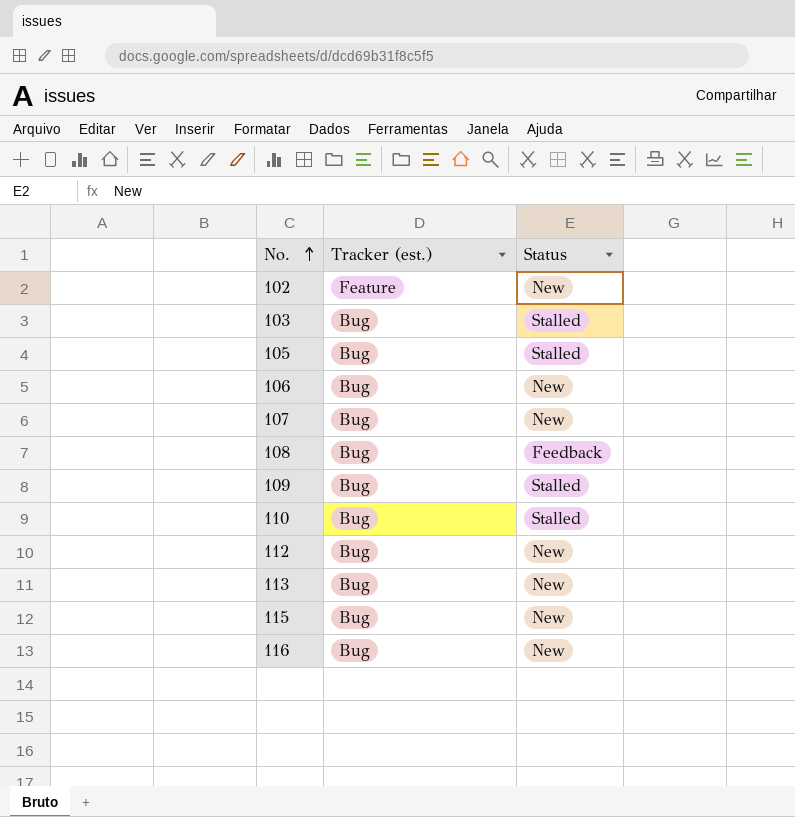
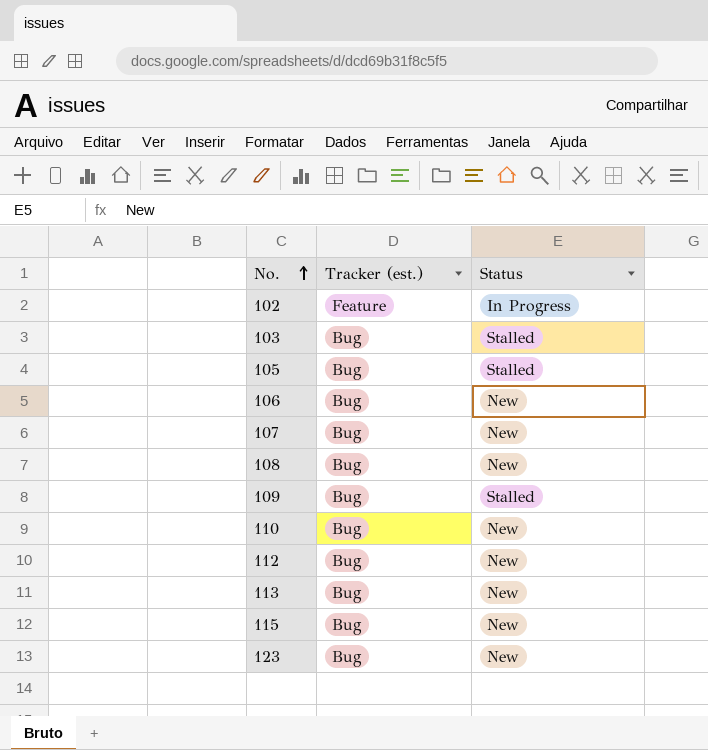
row 116: Bug | New -> none
102 | Status: New -> In Progress
108 | Status: Feedback -> New
110 | Status: Stalled -> New
row 123: none -> Bug | New

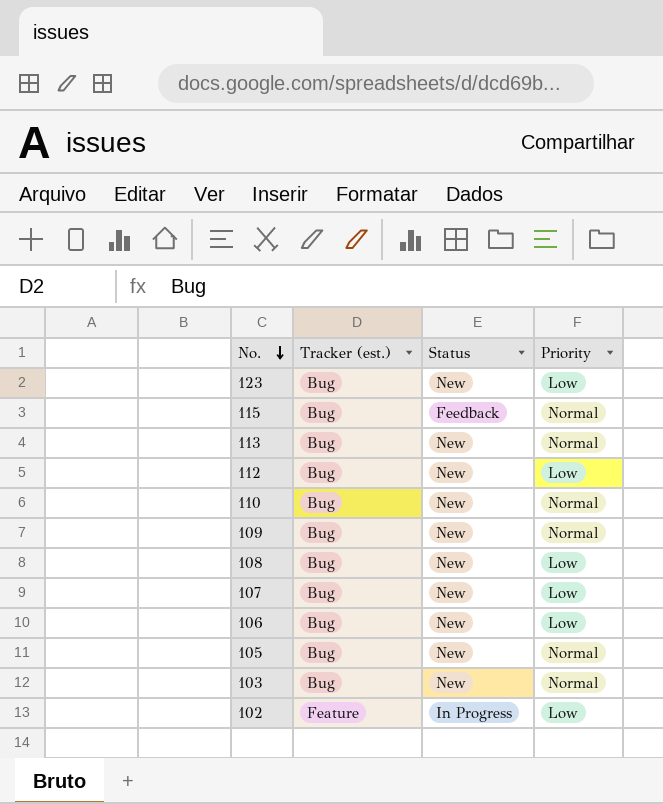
row order: No. ascending -> No. descending
column Priority | position: none -> 4
115 | Status: New -> Feedback
109 | Status: Stalled -> New
105 | Status: Stalled -> New
103 | Status: Stalled -> New

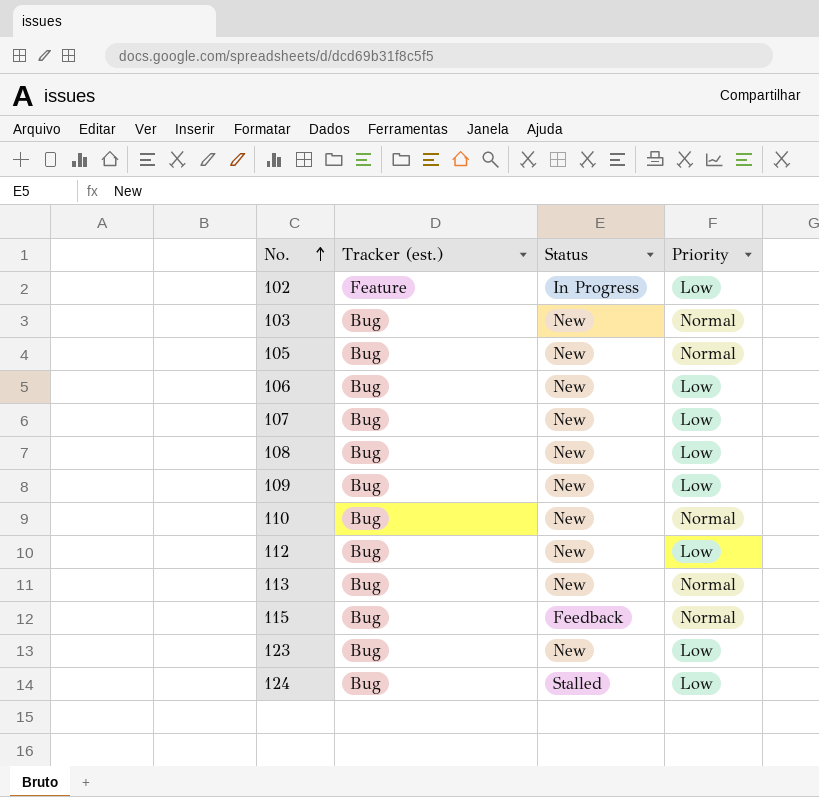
row order: No. descending -> No. ascending
109 | Priority: Normal -> Low
row 124: none -> Bug | Stalled | Low

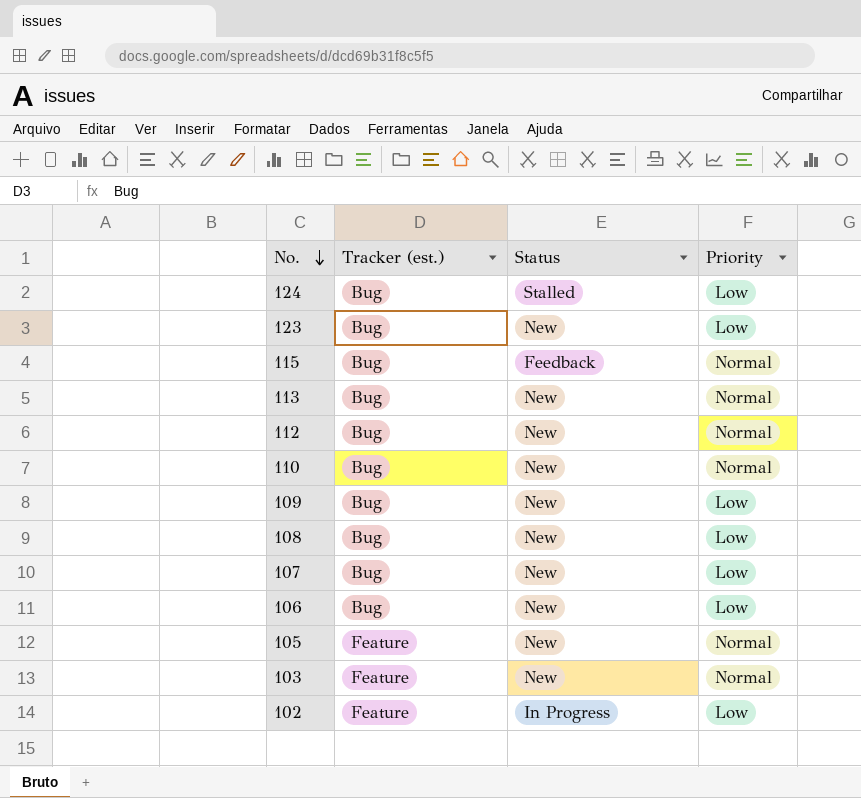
row order: No. ascending -> No. descending
112 | Priority: Low -> Normal
105 | Tracker (est.): Bug -> Feature
103 | Tracker (est.): Bug -> Feature

